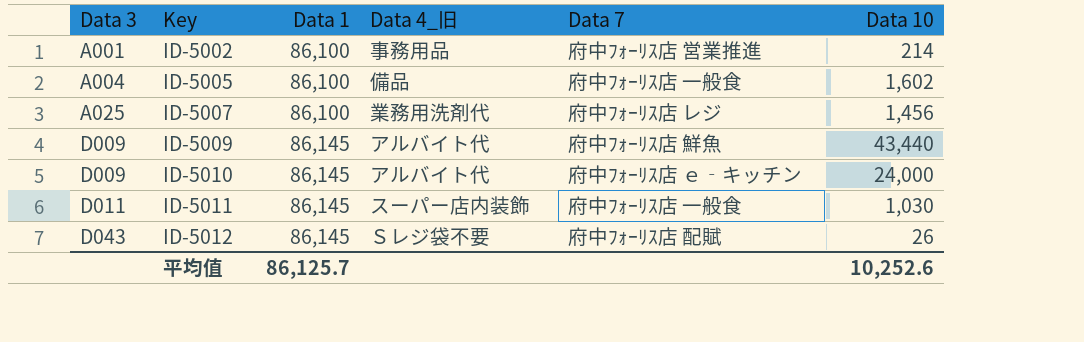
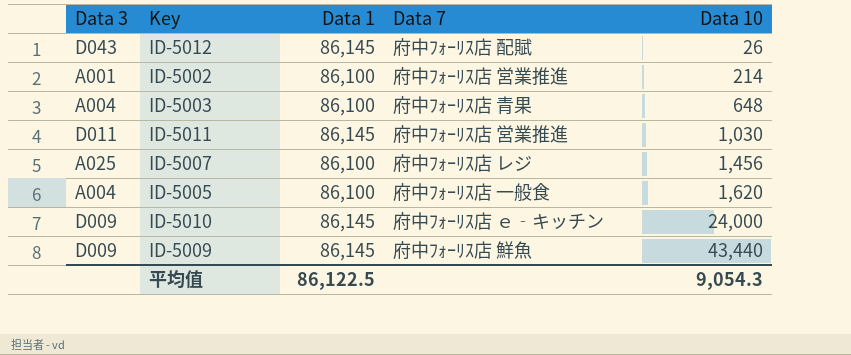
row order: Data 3 ascending -> Data 10 ascending
column Data 4_旧 | position: 4 -> none
row ID-5003: none -> A004 | 86,100 | 府中ﾌｫｰﾘｽ店 青果 | 648
ID-5011 | Data 7: 府中ﾌｫｰﾘｽ店 一般食 -> 府中ﾌｫｰﾘｽ店 営業推進
ID-5005 | Data 10: 1,602 -> 1,620
平均值 | Data 1: 86,125.7 -> 86,122.5
平均值 | Data 10: 10,252.6 -> 9,054.3

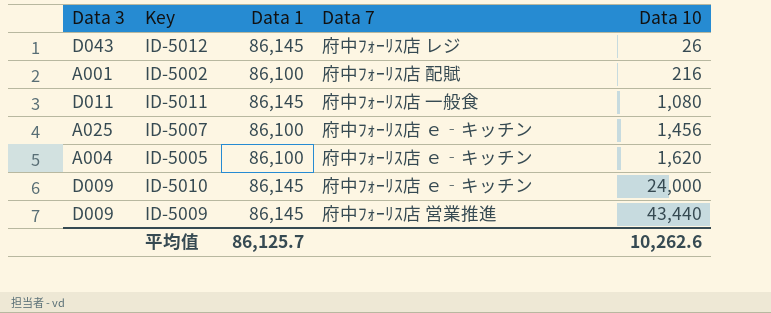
row ID-5003: A004 | 86,100 | 府中ﾌｫｰﾘｽ店 青果 | 648 -> none
ID-5012 | Data 7: 府中ﾌｫｰﾘｽ店 配賦 -> 府中ﾌｫｰﾘｽ店 レジ
ID-5002 | Data 7: 府中ﾌｫｰﾘｽ店 営業推進 -> 府中ﾌｫｰﾘｽ店 配賦
ID-5002 | Data 10: 214 -> 216
ID-5011 | Data 7: 府中ﾌｫｰﾘｽ店 営業推進 -> 府中ﾌｫｰﾘｽ店 一般食
ID-5011 | Data 10: 1,030 -> 1,080
ID-5007 | Data 7: 府中ﾌｫｰﾘｽ店 レジ -> 府中ﾌｫｰﾘｽ店 ｅ‐キッチン
ID-5005 | Data 7: 府中ﾌｫｰﾘｽ店 一般食 -> 府中ﾌｫｰﾘｽ店 ｅ‐キッチン
ID-5009 | Data 7: 府中ﾌｫｰﾘｽ店 鮮魚 -> 府中ﾌｫｰﾘｽ店 営業推進
平均值 | Data 1: 86,122.5 -> 86,125.7
平均值 | Data 10: 9,054.3 -> 10,262.6

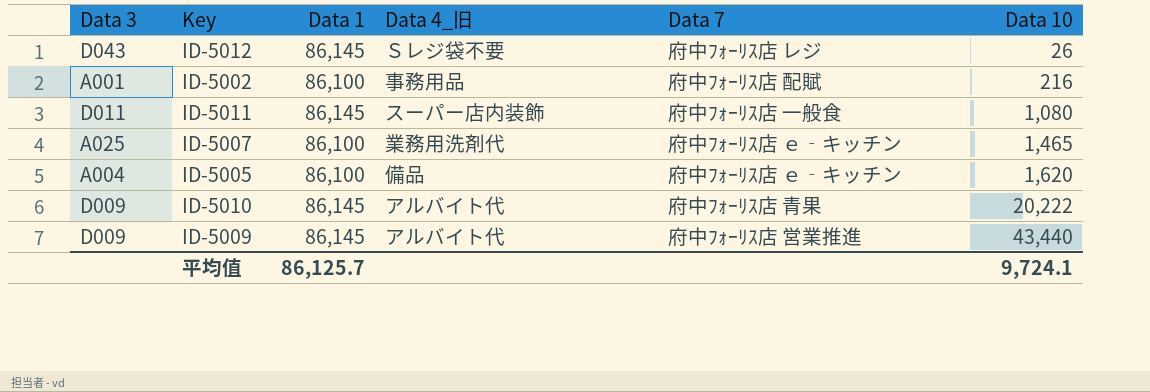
column Data 4_旧 | position: none -> 4
ID-5007 | Data 10: 1,456 -> 1,465
ID-5010 | Data 7: 府中ﾌｫｰﾘｽ店 ｅ‐キッチン -> 府中ﾌｫｰﾘｽ店 青果
ID-5010 | Data 10: 24,000 -> 20,222
平均值 | Data 10: 10,262.6 -> 9,724.1

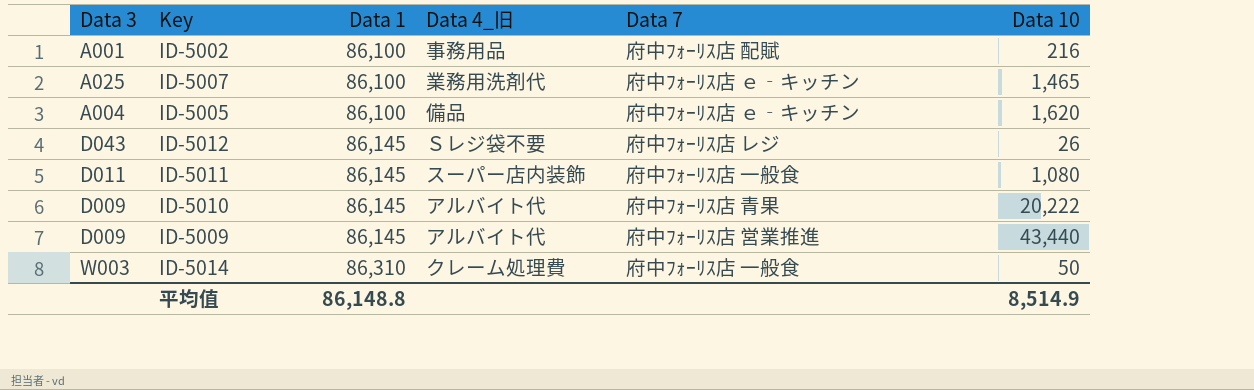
row order: Data 10 ascending -> Data 1 ascending
row ID-5014: none -> W003 | 86,310 | クレーム処理費 | 府中ﾌｫｰﾘｽ店 一般食 | 50
平均值 | Data 1: 86,125.7 -> 86,148.8
平均值 | Data 10: 9,724.1 -> 8,514.9

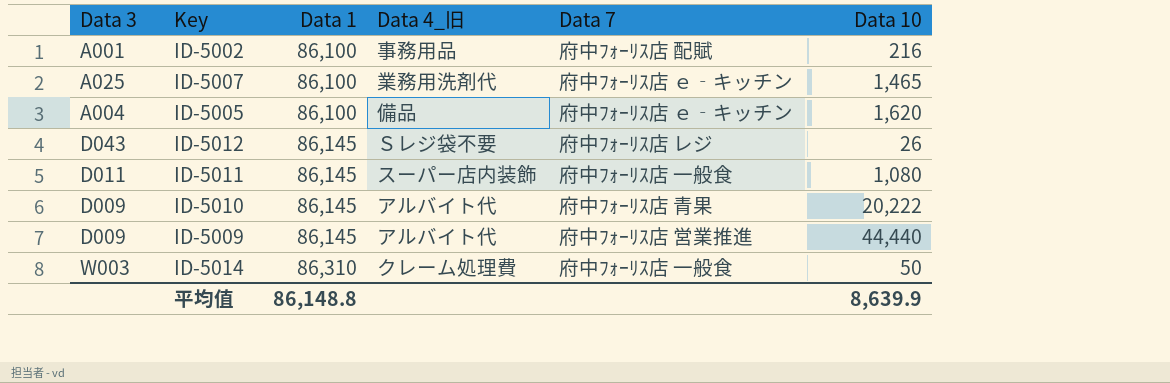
ID-5009 | Data 10: 43,440 -> 44,440
平均值 | Data 10: 8,514.9 -> 8,639.9

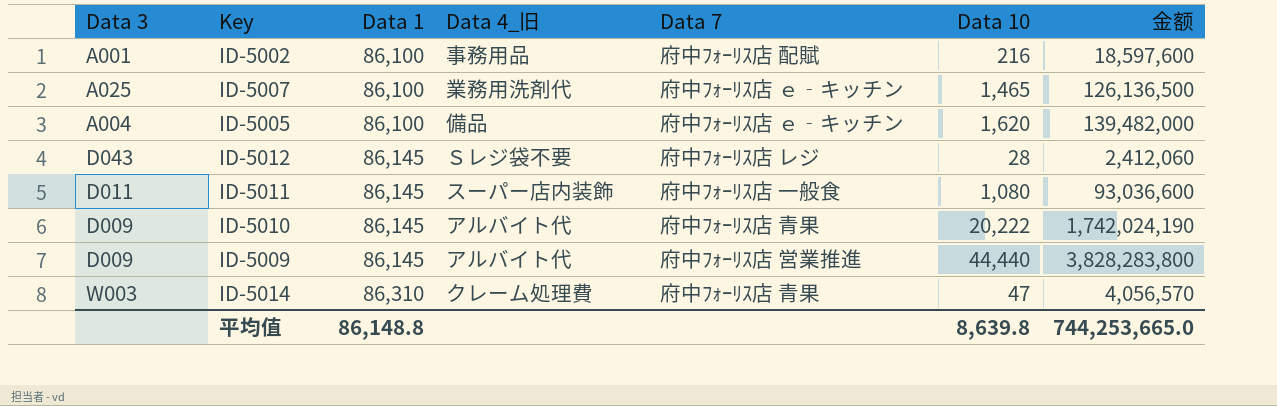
column 金额 | formula: none -> [Data 1] * [Data 10]
ID-5012 | Data 10: 26 -> 28
ID-5014 | Data 7: 府中ﾌｫｰﾘｽ店 一般食 -> 府中ﾌｫｰﾘｽ店 青果
ID-5014 | Data 10: 50 -> 47
平均值 | Data 10: 8,639.9 -> 8,639.8

